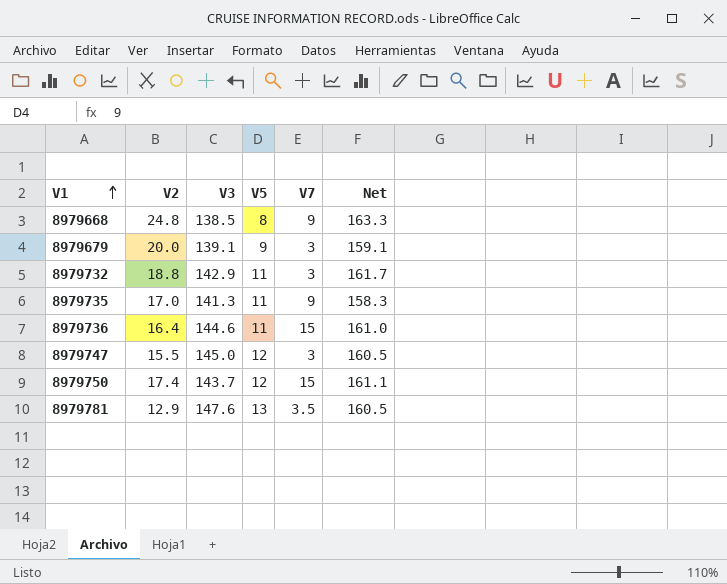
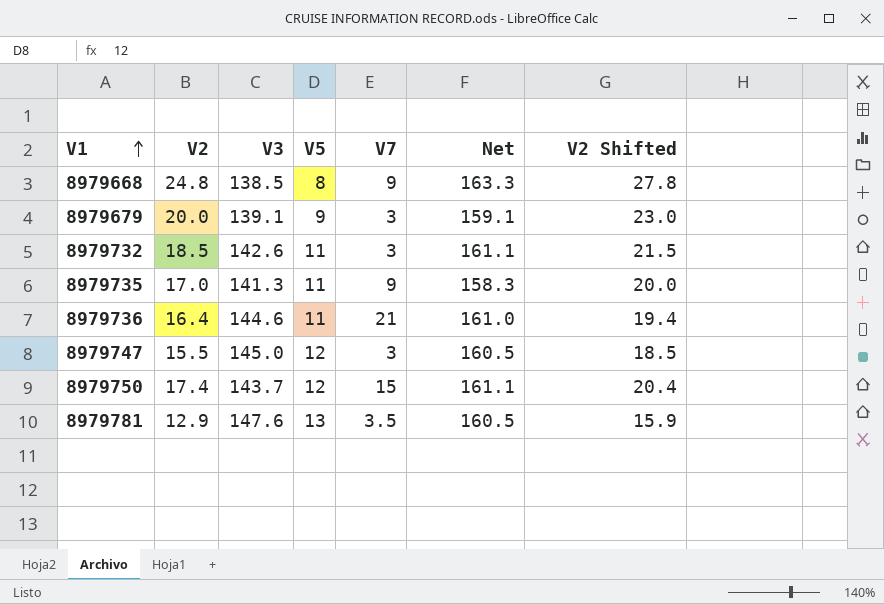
column V2 Shifted | formula: none -> [V2] + 3
8979732 | V2: 18.8 -> 18.5
8979732 | V3: 142.9 -> 142.6
8979732 | Net: 161.7 -> 161.1
8979736 | V7: 15 -> 21

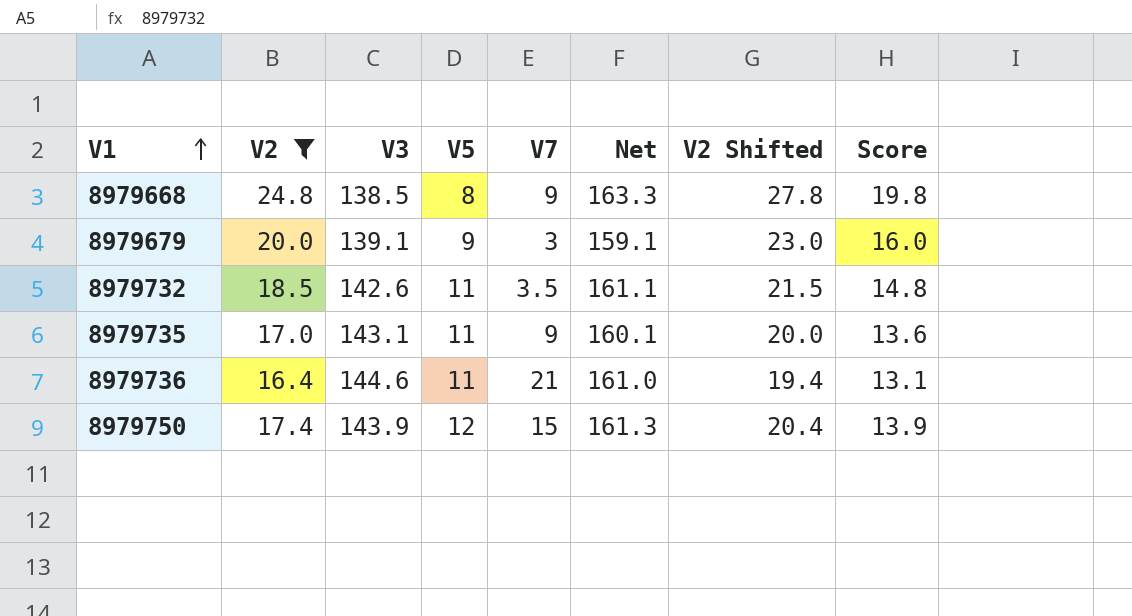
filter: none -> V2 >= 16.4
column Score | formula: none -> [V2] * 0.8
8979732 | V7: 3 -> 3.5
8979735 | V3: 141.3 -> 143.1
8979735 | Net: 158.3 -> 160.1
8979750 | V3: 143.7 -> 143.9
8979750 | Net: 161.1 -> 161.3

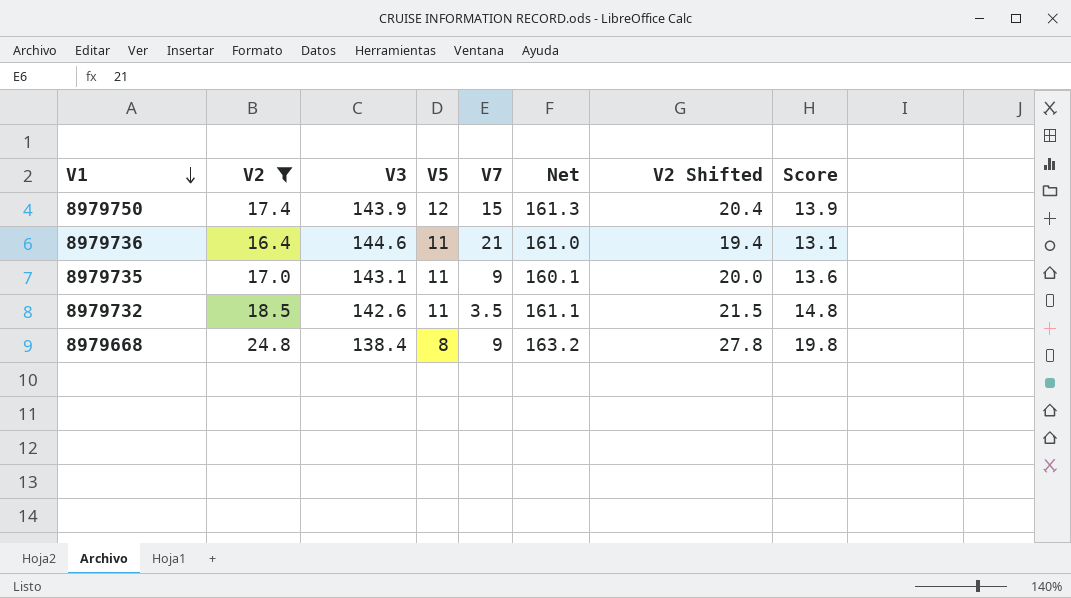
row order: V1 ascending -> V1 descending
row 8979679: 20.0 | 139.1 | 9 | 3 | 159.1 | 23.0 | 16.0 -> none
8979668 | V3: 138.5 -> 138.4
8979668 | Net: 163.3 -> 163.2

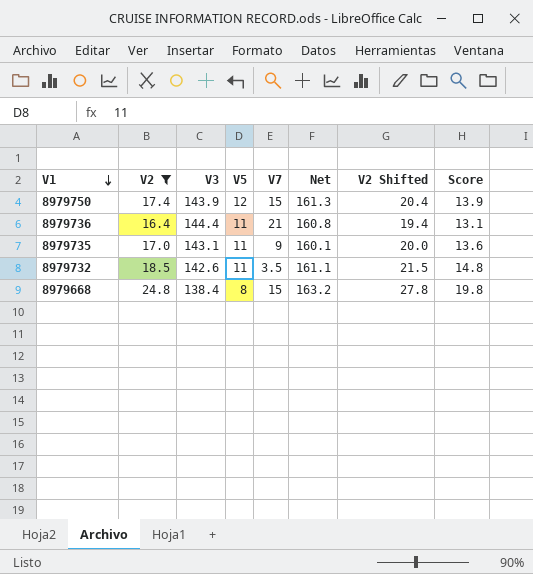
8979736 | V3: 144.6 -> 144.4
8979736 | Net: 161.0 -> 160.8
8979668 | V7: 9 -> 15

